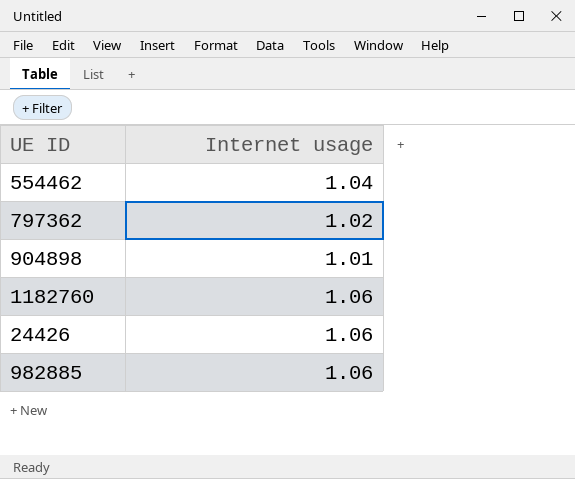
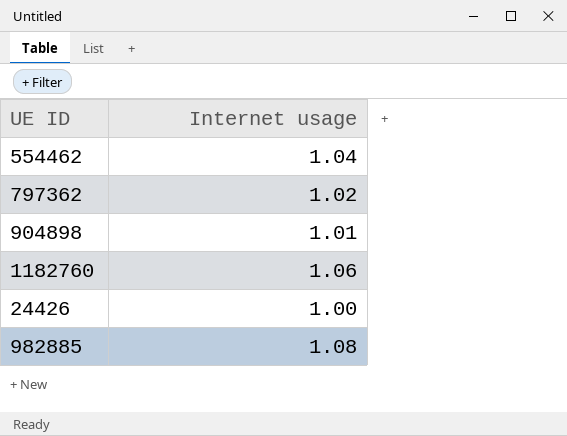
24426 | Internet usage: 1.06 -> 1.00
982885 | Internet usage: 1.06 -> 1.08

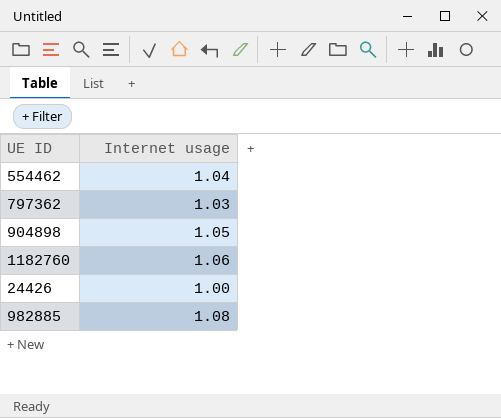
797362 | Internet usage: 1.02 -> 1.03
904898 | Internet usage: 1.01 -> 1.05

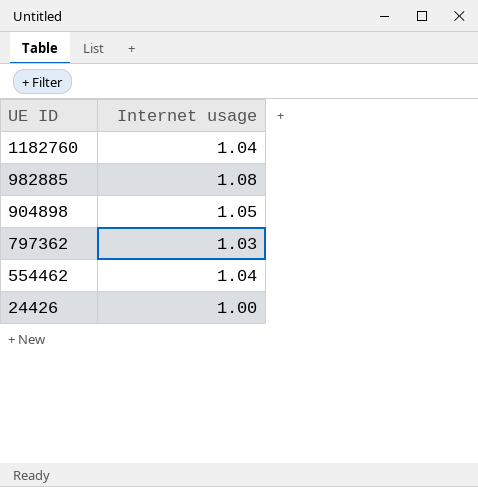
row order: none -> UE ID descending
1182760 | Internet usage: 1.06 -> 1.04

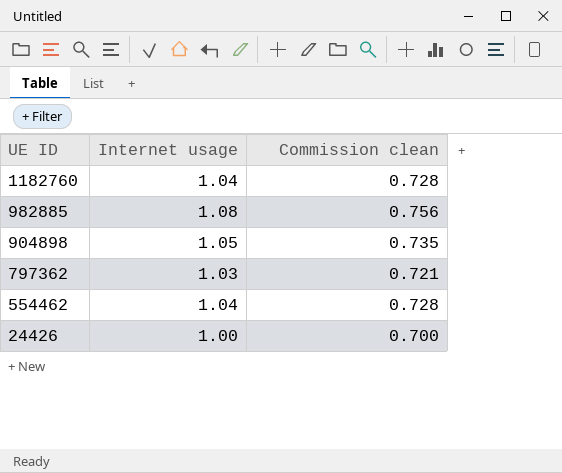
column Commission clean | formula: none -> [Internet usage] * 0.7

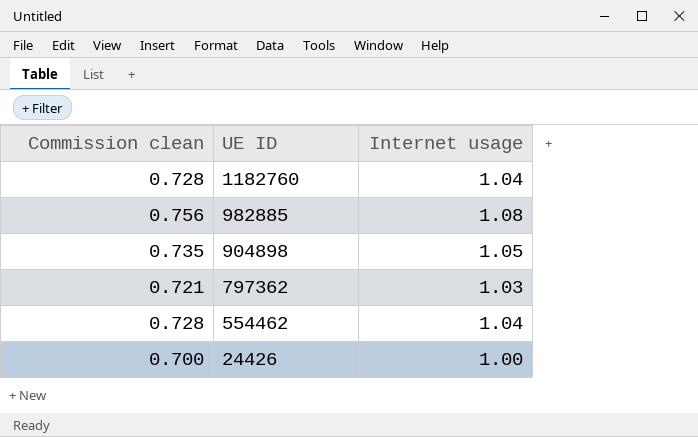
column Commission clean | position: 3 -> 1

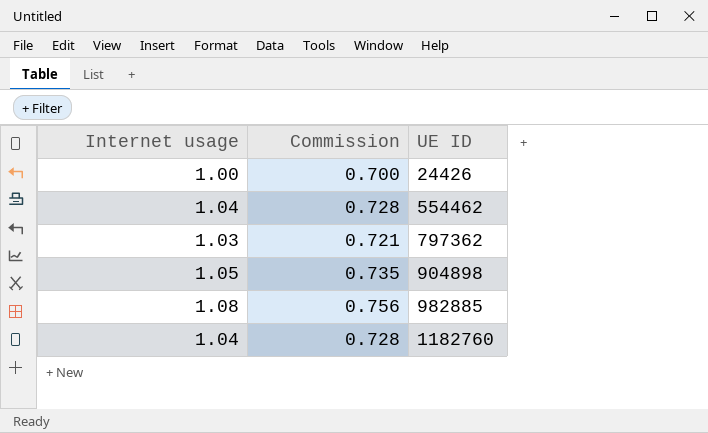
row order: UE ID descending -> UE ID ascending
column Internet usage | position: 3 -> 1
column name: Commission clean -> Commission

